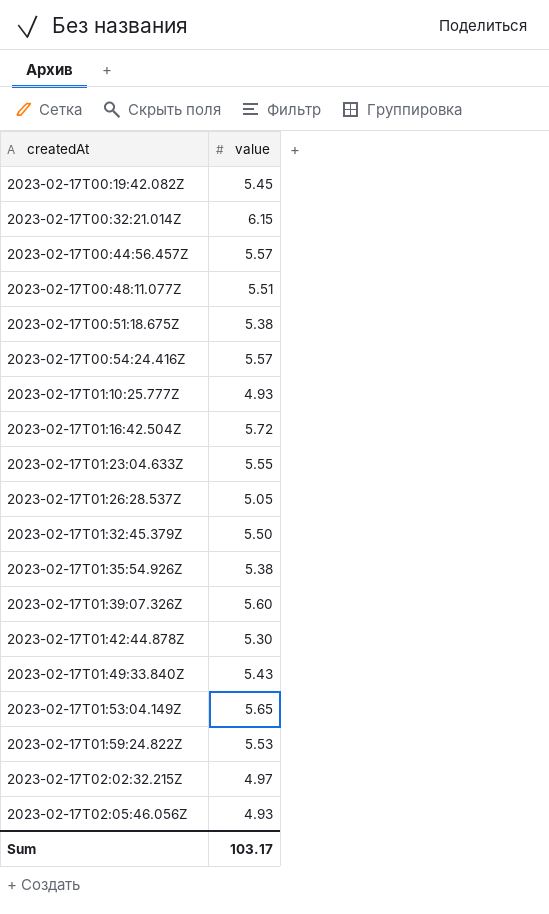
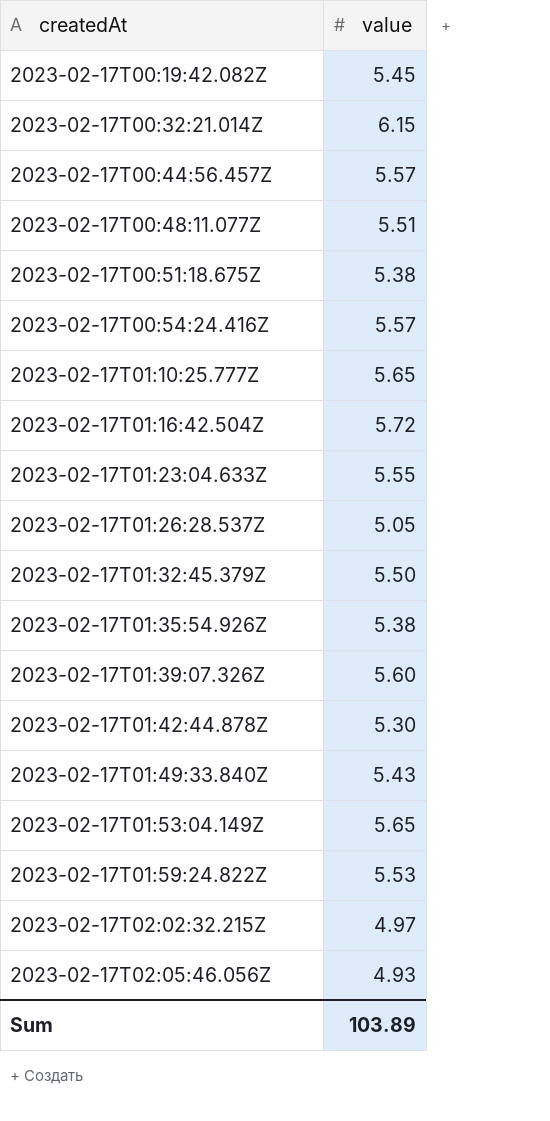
2023-02-17T01:10:25.777Z | value: 4.93 -> 5.65
Sum | value: 103.17 -> 103.89

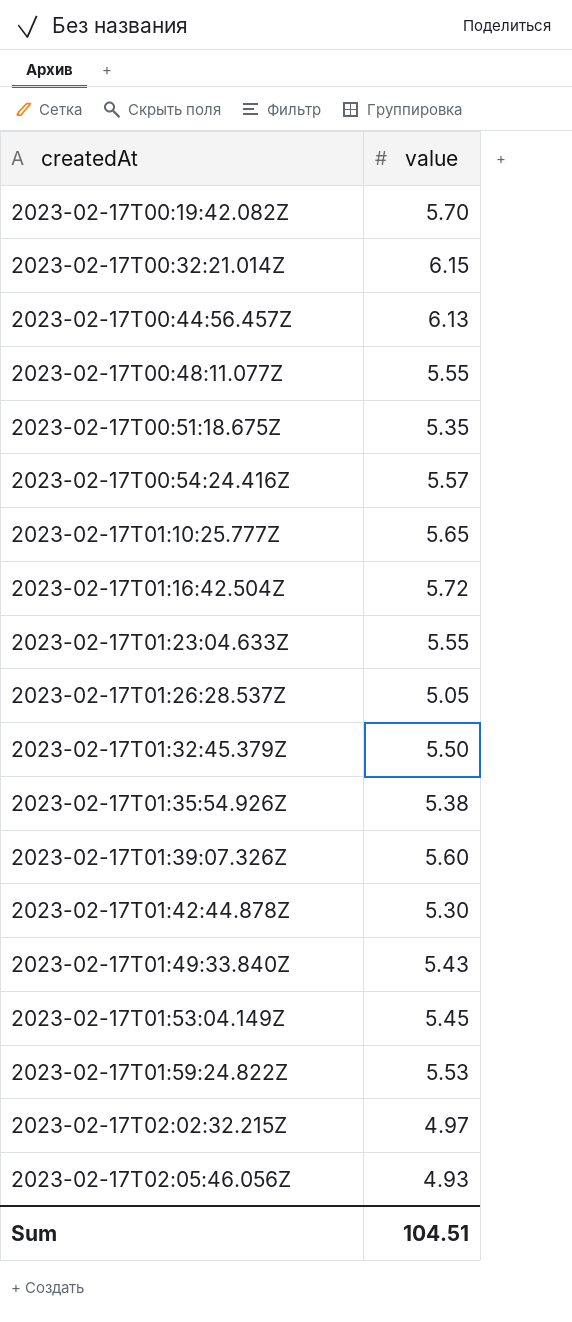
2023-02-17T00:19:42.082Z | value: 5.45 -> 5.70
2023-02-17T00:44:56.457Z | value: 5.57 -> 6.13
2023-02-17T00:48:11.077Z | value: 5.51 -> 5.55
2023-02-17T00:51:18.675Z | value: 5.38 -> 5.35
2023-02-17T01:53:04.149Z | value: 5.65 -> 5.45
Sum | value: 103.89 -> 104.51

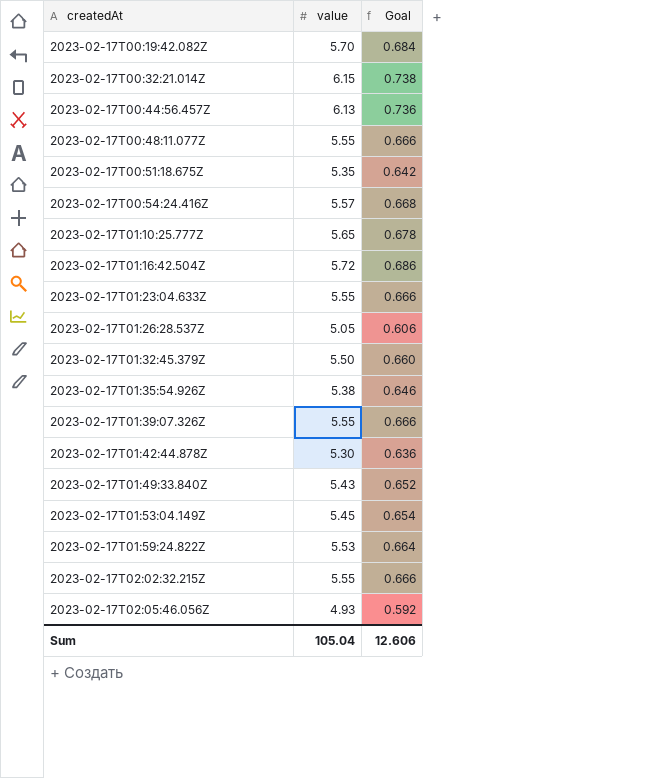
column Goal | formula: none -> [value] * 0.12
2023-02-17T01:39:07.326Z | value: 5.60 -> 5.55
2023-02-17T02:02:32.215Z | value: 4.97 -> 5.55
Sum | value: 104.51 -> 105.04

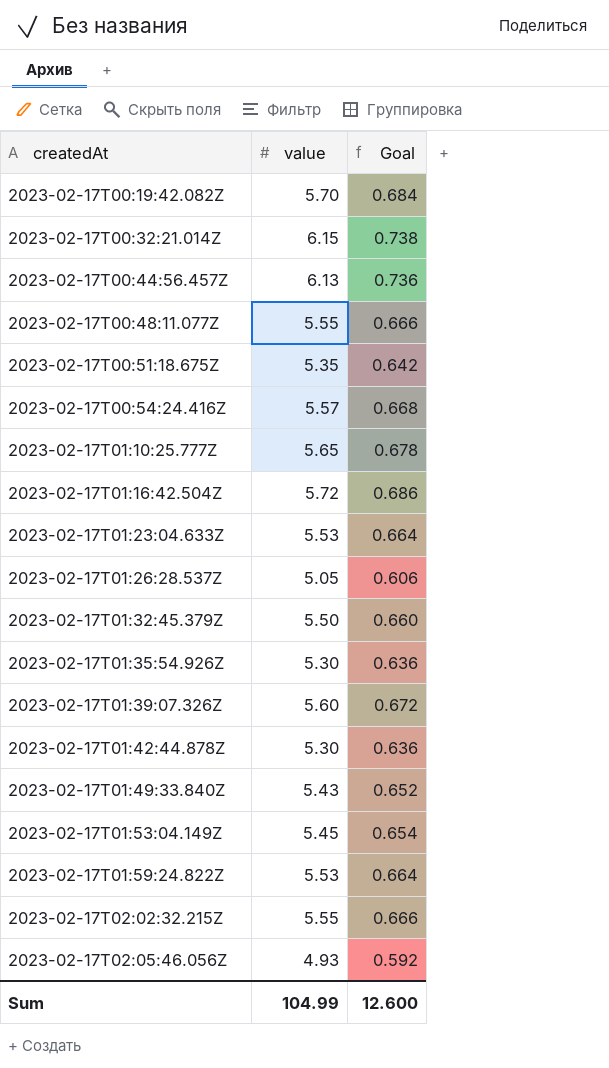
2023-02-17T01:23:04.633Z | value: 5.55 -> 5.53
2023-02-17T01:23:04.633Z | Goal: 0.666 -> 0.664
2023-02-17T01:35:54.926Z | value: 5.38 -> 5.30
2023-02-17T01:35:54.926Z | Goal: 0.646 -> 0.636
2023-02-17T01:39:07.326Z | value: 5.55 -> 5.60
2023-02-17T01:39:07.326Z | Goal: 0.666 -> 0.672
Sum | value: 105.04 -> 104.99
Sum | Goal: 12.606 -> 12.600

